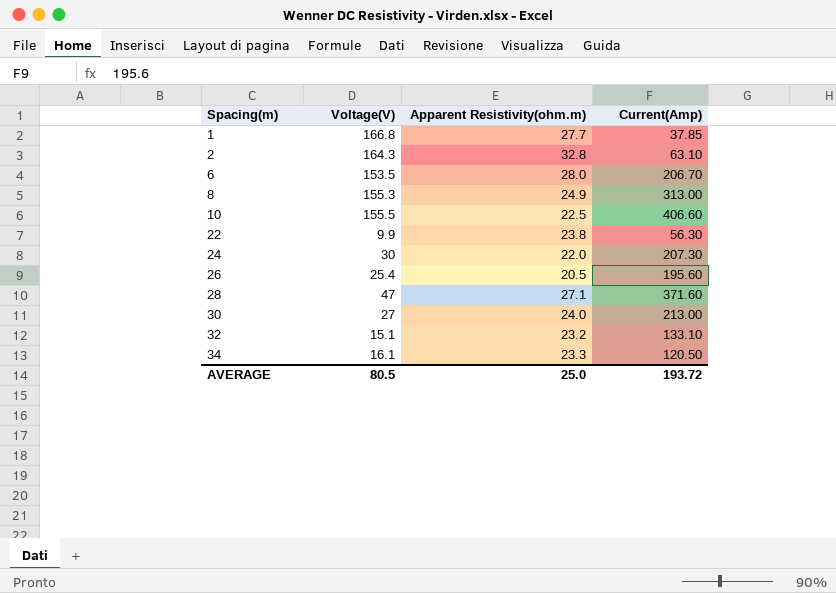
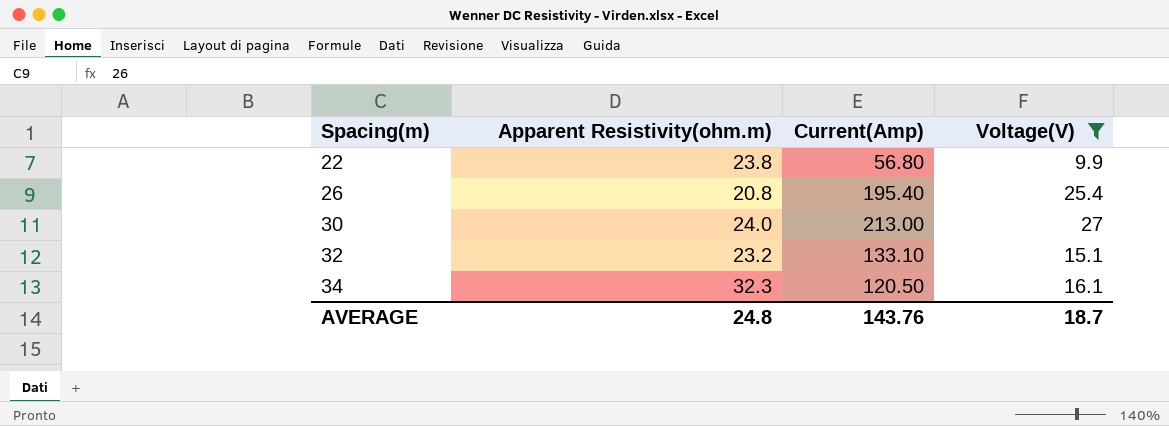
filter: none -> Voltage(V) <= 27
column Voltage(V) | position: 2 -> 4
22 | Current(Amp): 56.30 -> 56.80
26 | Apparent Resistivity(ohm.m): 20.5 -> 20.8
26 | Current(Amp): 195.60 -> 195.40
34 | Apparent Resistivity(ohm.m): 23.3 -> 32.3
AVERAGE | Apparent Resistivity(ohm.m): 25.0 -> 24.8
AVERAGE | Current(Amp): 193.72 -> 143.76
AVERAGE | Voltage(V): 80.5 -> 18.7

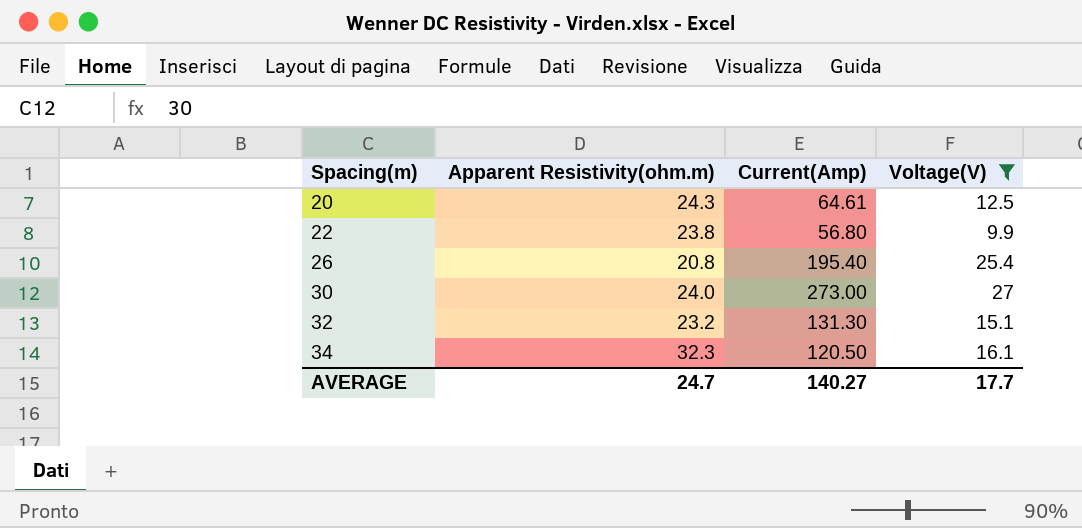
row 20: none -> 24.3 | 64.61 | 12.5
30 | Current(Amp): 213.00 -> 273.00
32 | Current(Amp): 133.10 -> 131.30
AVERAGE | Apparent Resistivity(ohm.m): 24.8 -> 24.7
AVERAGE | Current(Amp): 143.76 -> 140.27
AVERAGE | Voltage(V): 18.7 -> 17.7

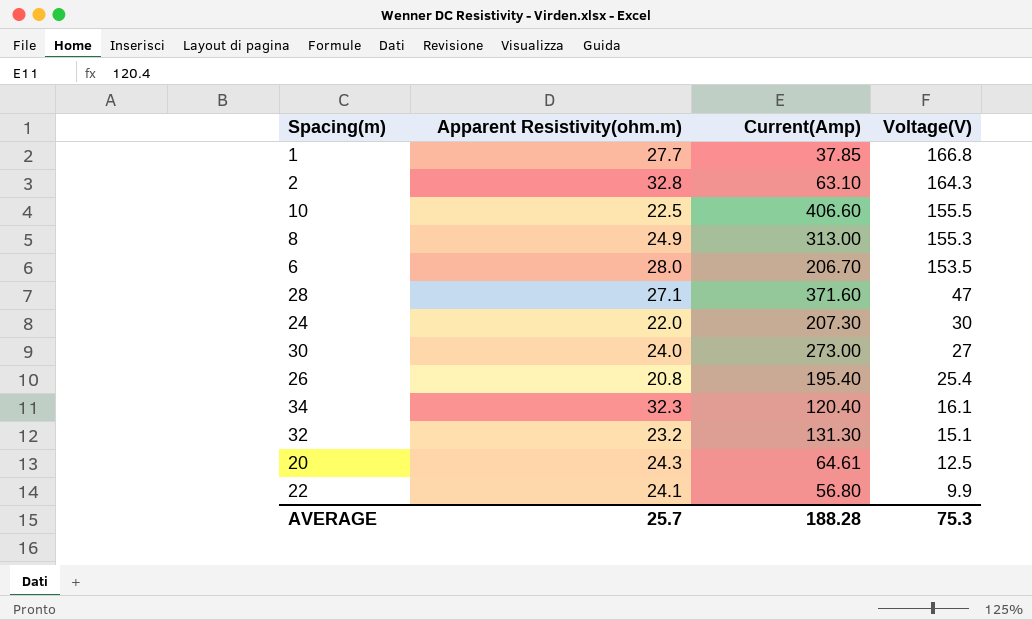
filter: Voltage(V) <= 27 -> none
row order: Spacing(m) ascending -> Voltage(V) descending
34 | Current(Amp): 120.50 -> 120.40
22 | Apparent Resistivity(ohm.m): 23.8 -> 24.1
AVERAGE | Apparent Resistivity(ohm.m): 24.7 -> 25.7
AVERAGE | Current(Amp): 140.27 -> 188.28
AVERAGE | Voltage(V): 17.7 -> 75.3

